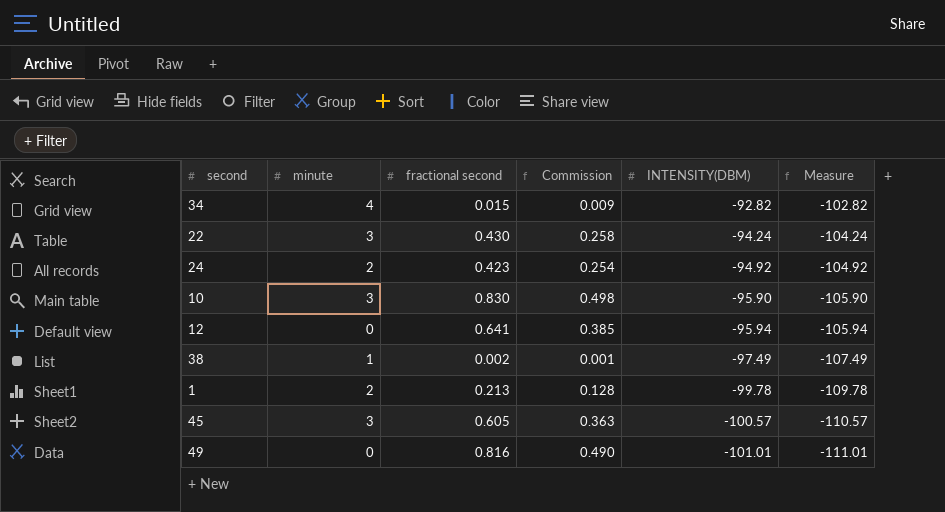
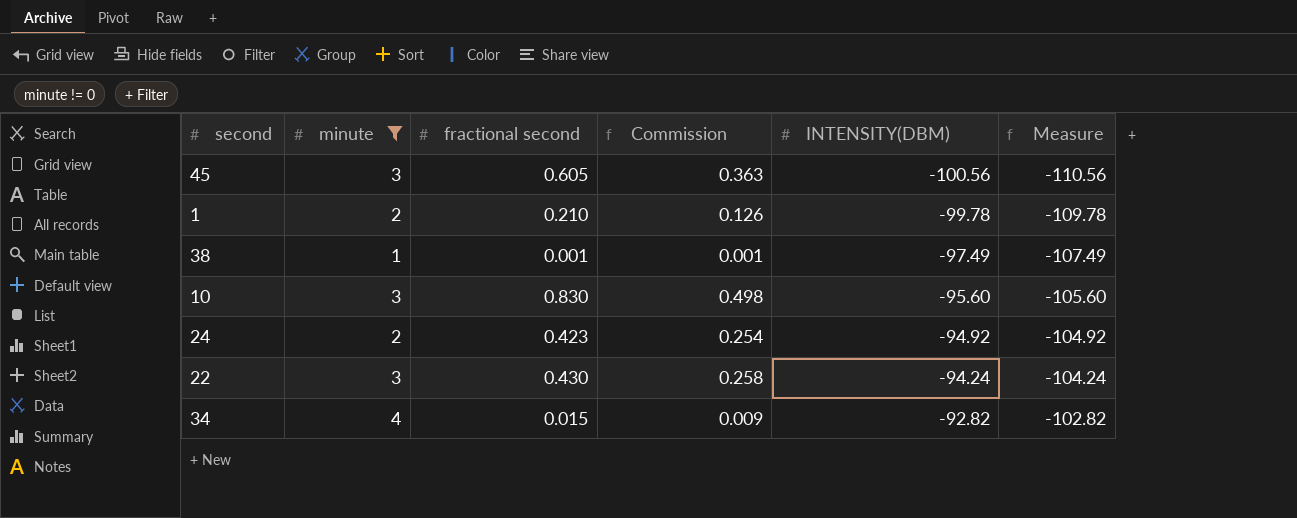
filter: none -> minute != 0
row order: INTENSITY(DBM) descending -> INTENSITY(DBM) ascending
45 | INTENSITY(DBM): -100.57 -> -100.56
45 | Measure: -110.57 -> -110.56
1 | fractional second: 0.213 -> 0.210
1 | Commission: 0.128 -> 0.126
38 | fractional second: 0.002 -> 0.001
10 | INTENSITY(DBM): -95.90 -> -95.60
10 | Measure: -105.90 -> -105.60

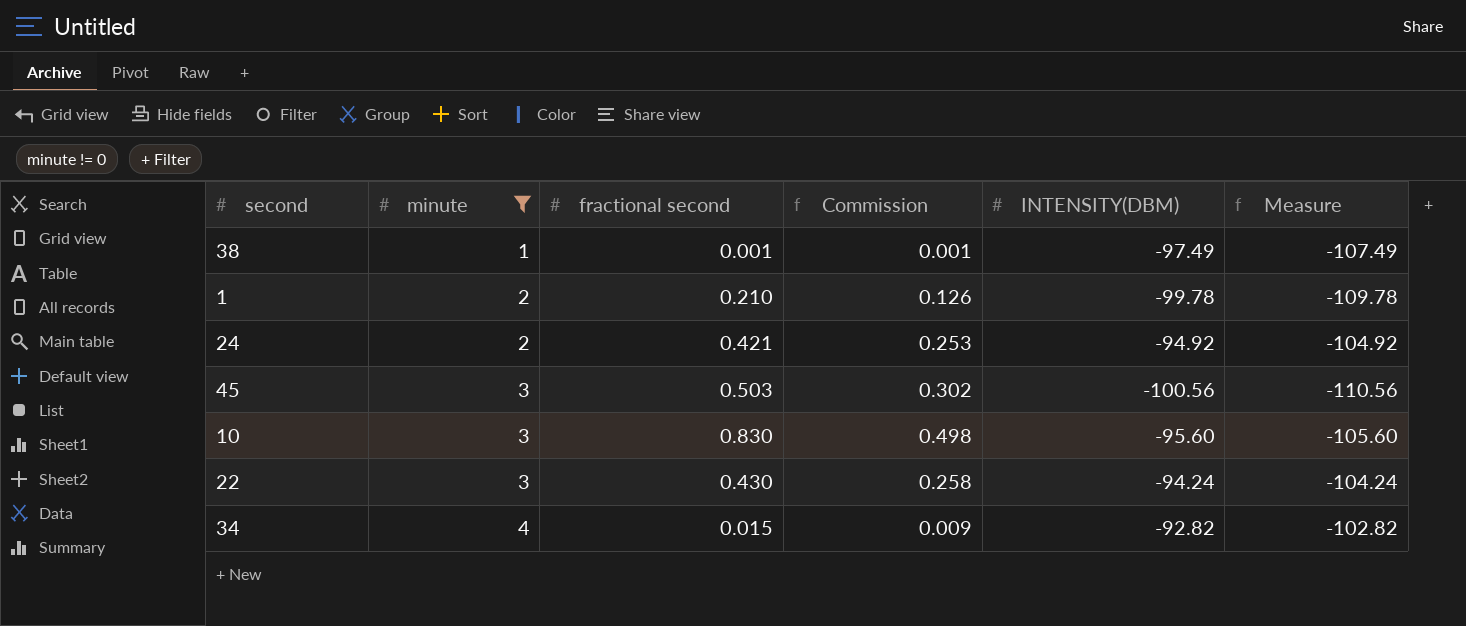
row order: INTENSITY(DBM) ascending -> minute ascending
24 | fractional second: 0.423 -> 0.421
24 | Commission: 0.254 -> 0.253
45 | fractional second: 0.605 -> 0.503
45 | Commission: 0.363 -> 0.302

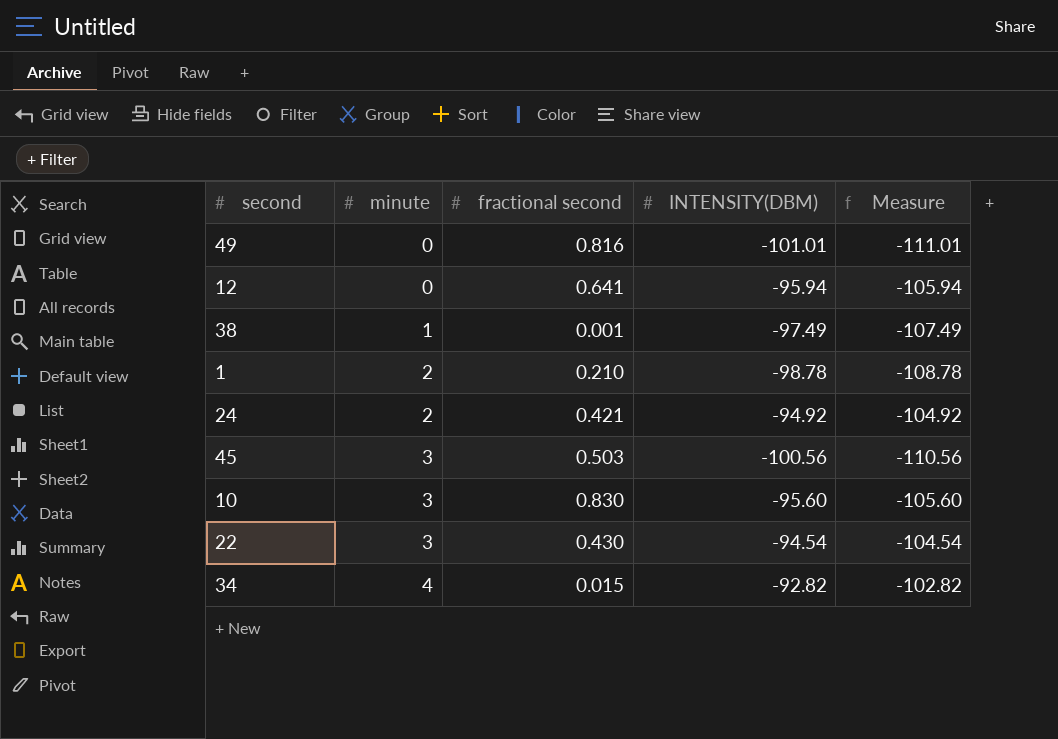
filter: minute != 0 -> none
column Commission | formula: [fractional second] * 0.6 -> none
1 | INTENSITY(DBM): -99.78 -> -98.78
1 | Measure: -109.78 -> -108.78
22 | INTENSITY(DBM): -94.24 -> -94.54
22 | Measure: -104.24 -> -104.54

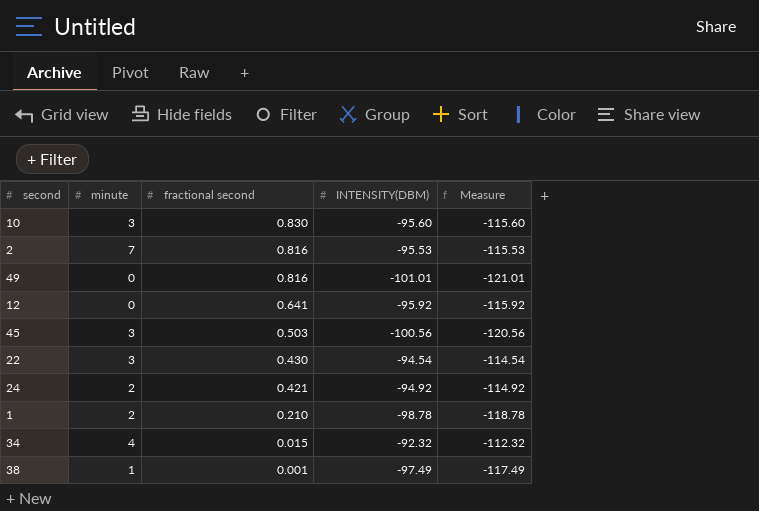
row order: minute ascending -> fractional second descending
column Measure | formula: [INTENSITY(DBM)] - 10 -> [INTENSITY(DBM)] - 20
row 2: none -> 7 | 0.816 | -95.53 | -115.53
12 | INTENSITY(DBM): -95.94 -> -95.92
34 | INTENSITY(DBM): -92.82 -> -92.32

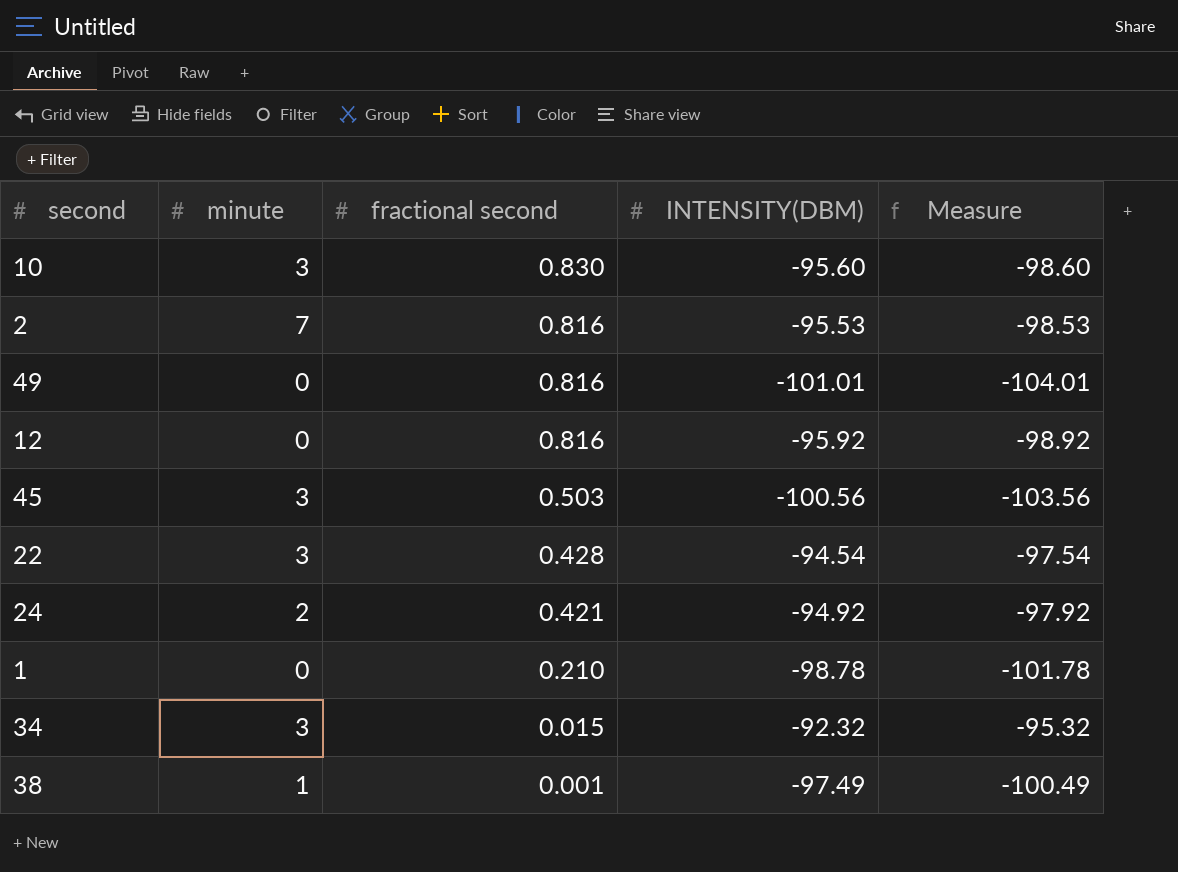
column Measure | formula: [INTENSITY(DBM)] - 20 -> [INTENSITY(DBM)] - 3
12 | fractional second: 0.641 -> 0.816
22 | fractional second: 0.430 -> 0.428
1 | minute: 2 -> 0
34 | minute: 4 -> 3

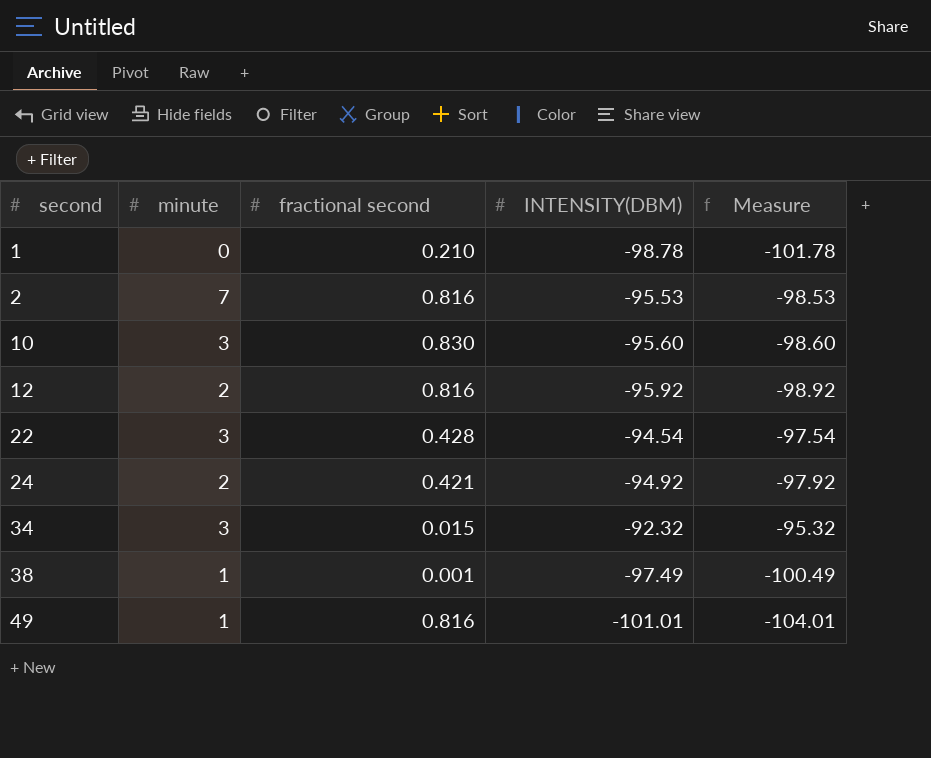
row order: fractional second descending -> second ascending
row 45: 3 | 0.503 | -100.56 | -103.56 -> none
12 | minute: 0 -> 2
49 | minute: 0 -> 1

